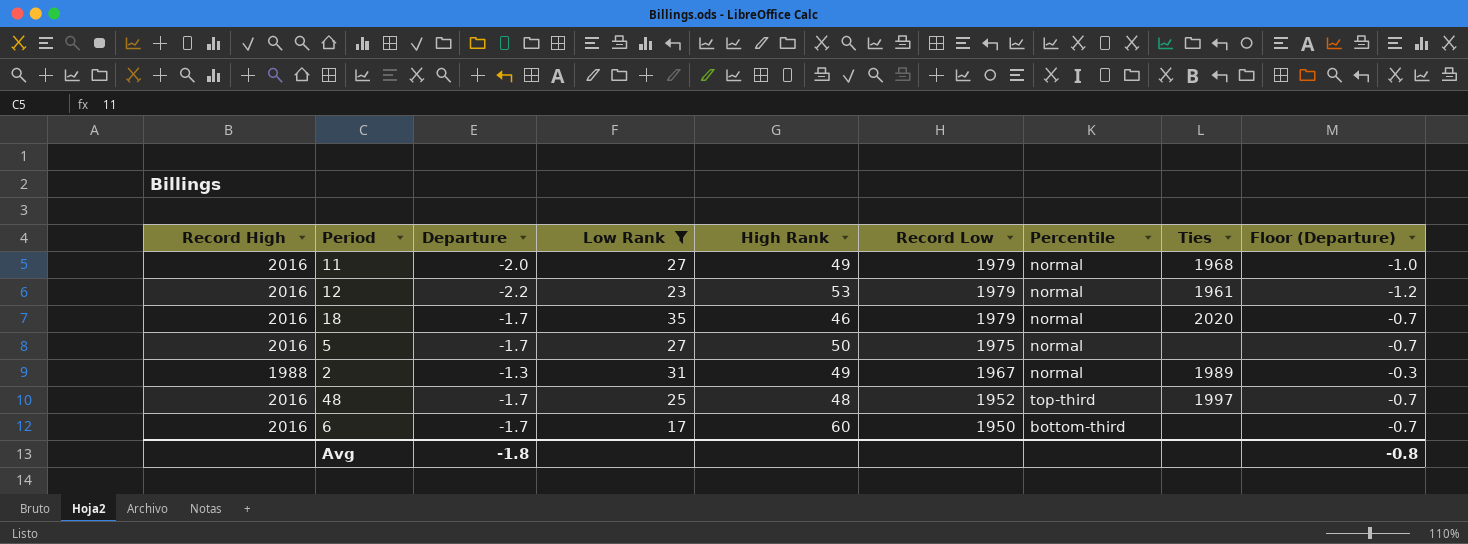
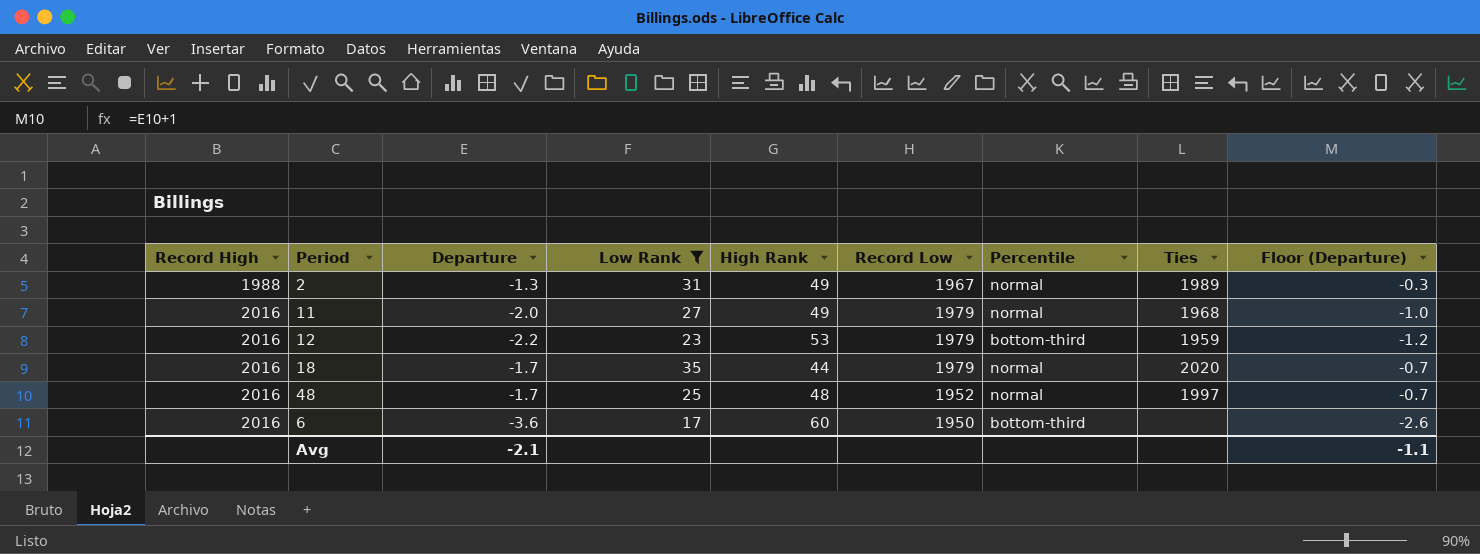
row order: Record Low descending -> Record High ascending
row 5: 2016 | -1.7 | 27 | 50 | 1975 | normal | none | -0.7 -> none
12 | Percentile: normal -> bottom-third
12 | Ties: 1961 -> 1959
18 | High Rank: 46 -> 44
48 | Percentile: top-third -> normal
6 | Departure: -1.7 -> -3.6
6 | Floor (Departure): -0.7 -> -2.6
Avg | Departure: -1.8 -> -2.1
Avg | Floor (Departure): -0.8 -> -1.1

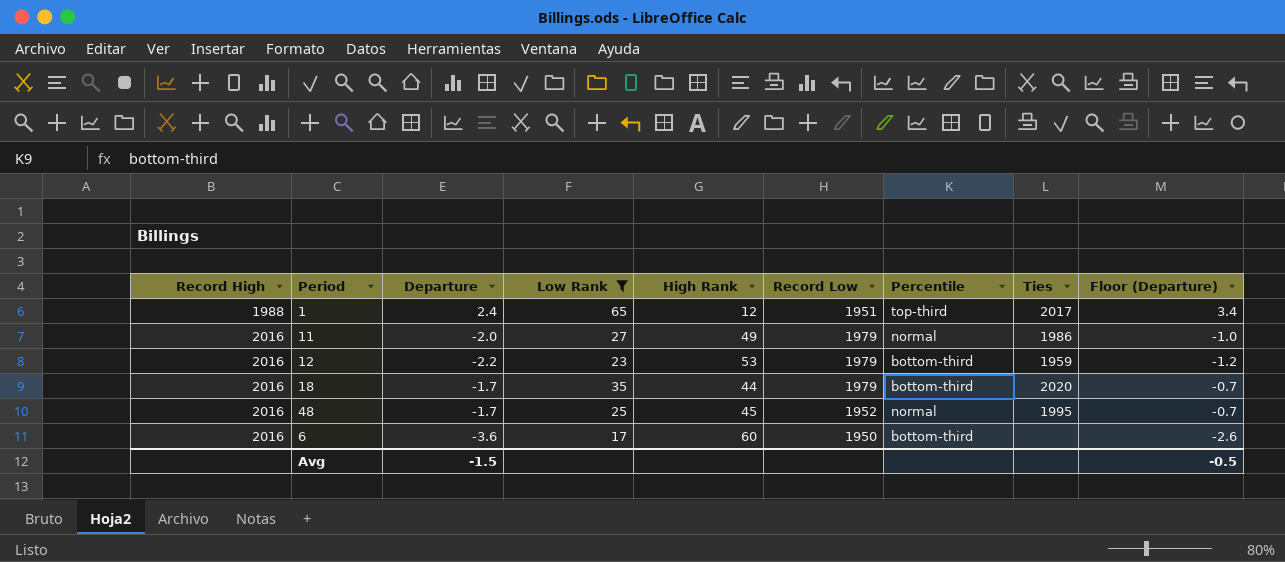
row 2: 1988 | -1.3 | 31 | 49 | 1967 | normal | 1989 | -0.3 -> none
row 1: none -> 1988 | 2.4 | 65 | 12 | 1951 | top-third | 2017 | 3.4
11 | Ties: 1968 -> 1986
18 | Percentile: normal -> bottom-third
48 | High Rank: 48 -> 45
48 | Ties: 1997 -> 1995
Avg | Departure: -2.1 -> -1.5
Avg | Floor (Departure): -1.1 -> -0.5

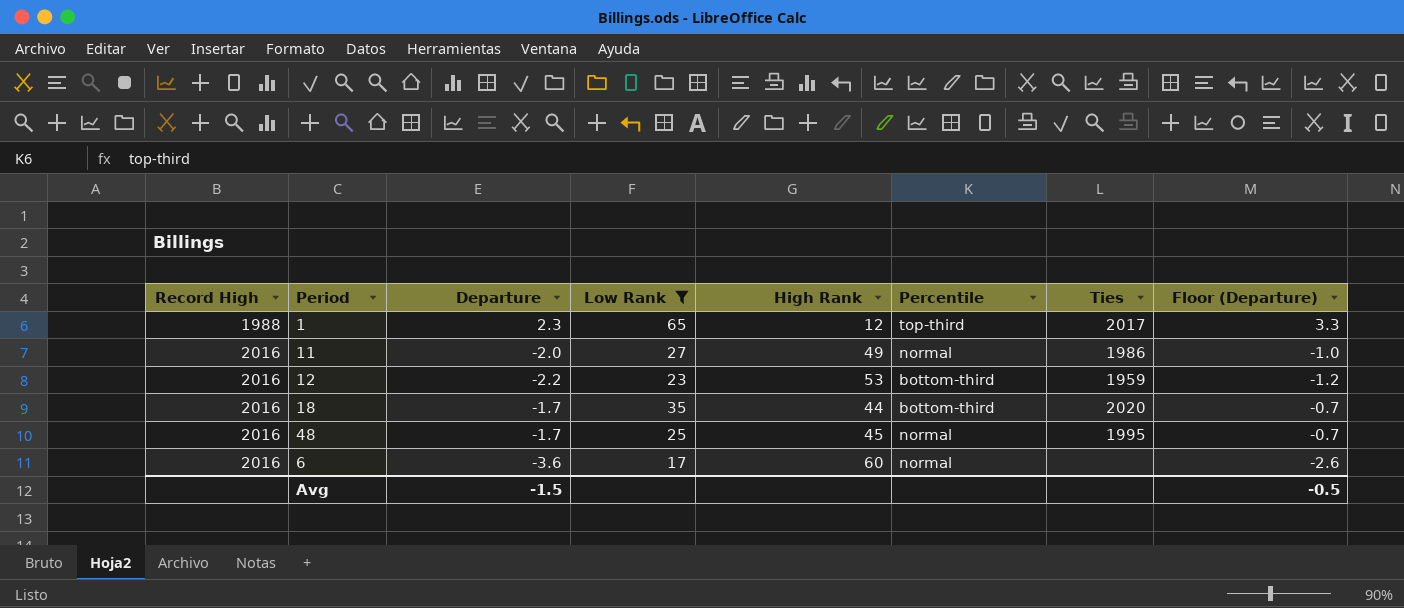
column Record Low | position: 6 -> none
1 | Departure: 2.4 -> 2.3
1 | Floor (Departure): 3.4 -> 3.3
6 | Percentile: bottom-third -> normal

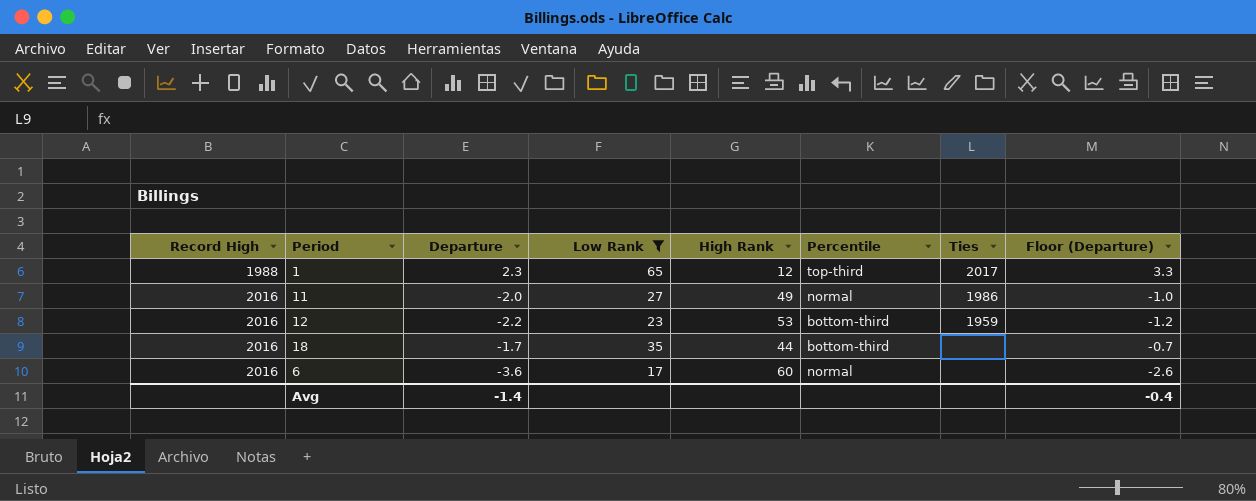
row 48: 2016 | -1.7 | 25 | 45 | normal | 1995 | -0.7 -> none
18 | Ties: 2020 -> none
Avg | Departure: -1.5 -> -1.4
Avg | Floor (Departure): -0.5 -> -0.4

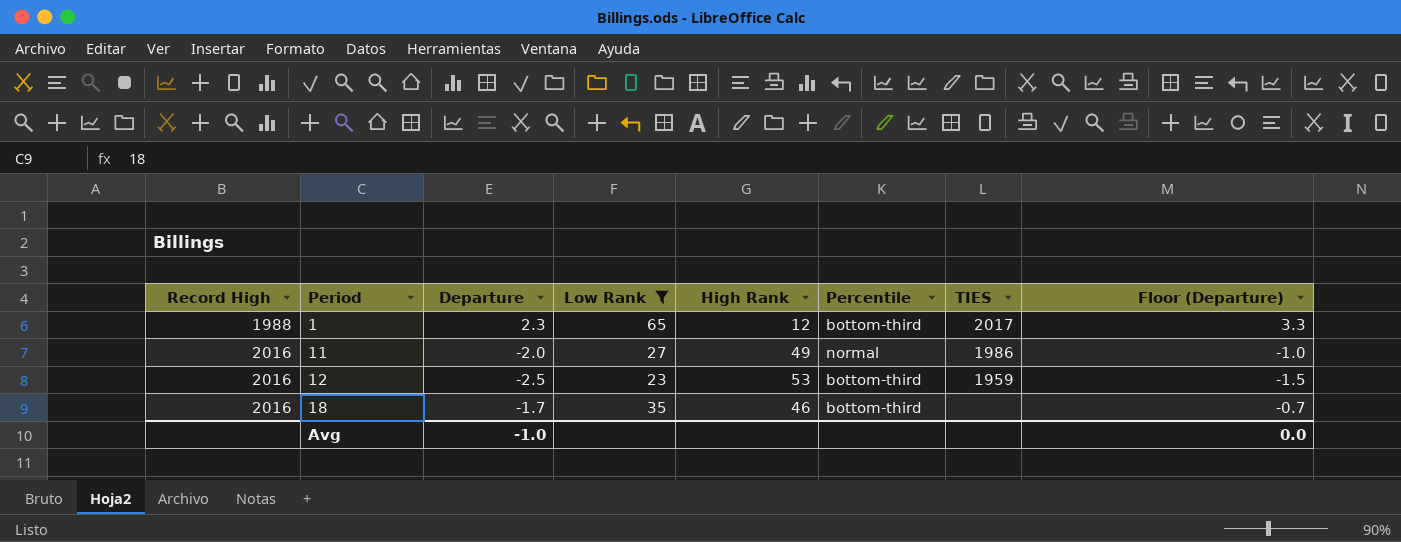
column name: Ties -> TIES
row 6: 2016 | -3.6 | 17 | 60 | normal | none | -2.6 -> none
1 | Percentile: top-third -> bottom-third
12 | Departure: -2.2 -> -2.5
12 | Floor (Departure): -1.2 -> -1.5
18 | High Rank: 44 -> 46
Avg | Departure: -1.4 -> -1.0
Avg | Floor (Departure): -0.4 -> 0.0

